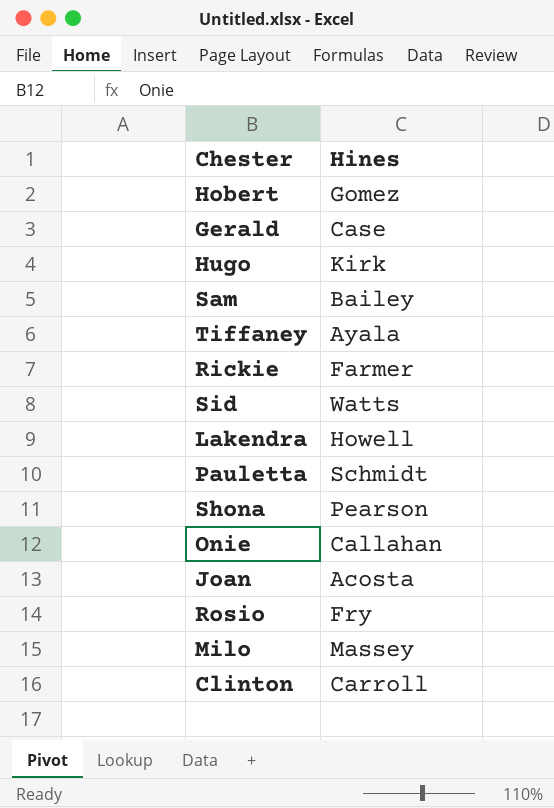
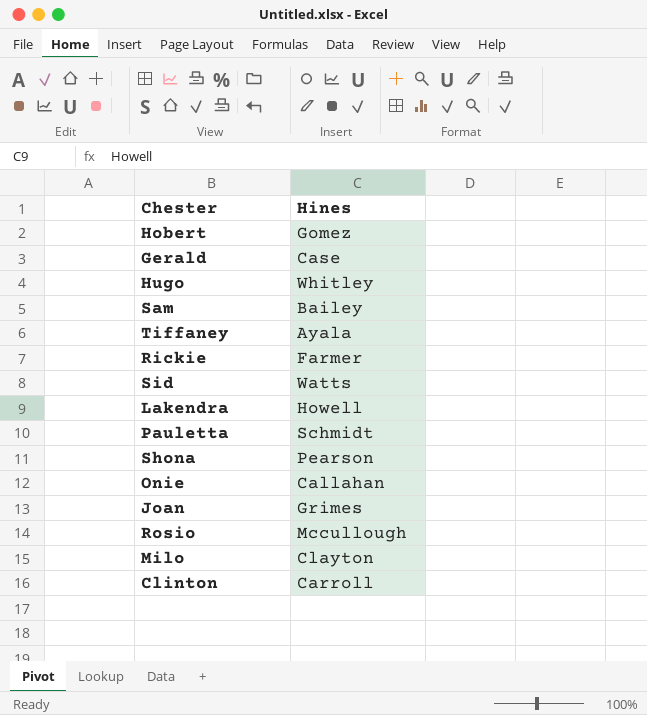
Hugo | Hines: Kirk -> Whitley
Joan | Hines: Acosta -> Grimes
Rosio | Hines: Fry -> Mccullough
Milo | Hines: Massey -> Clayton

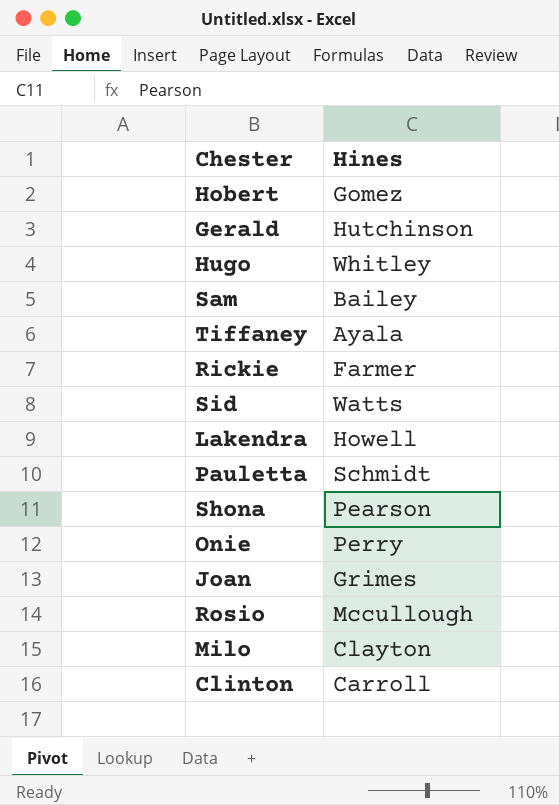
Gerald | Hines: Case -> Hutchinson
Onie | Hines: Callahan -> Perry

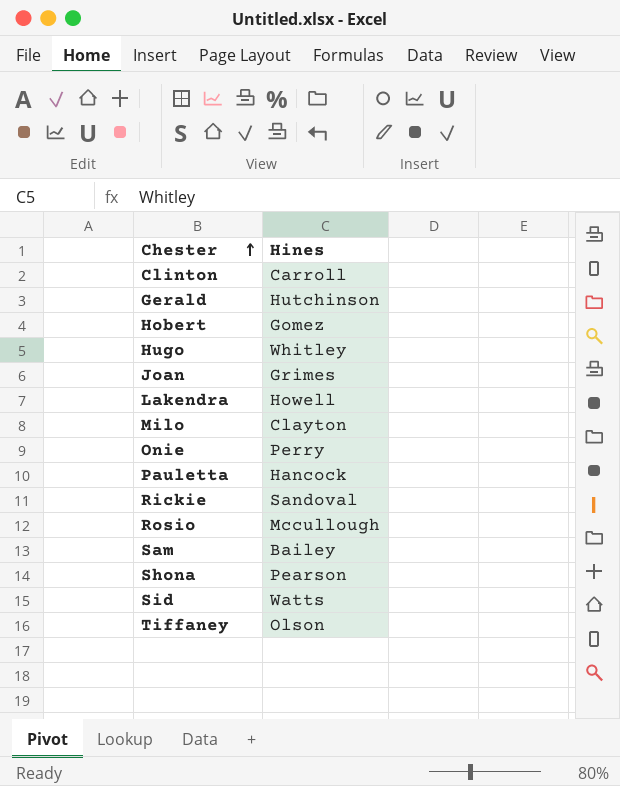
row order: none -> Chester ascending
Pauletta | Hines: Schmidt -> Hancock
Rickie | Hines: Farmer -> Sandoval
Tiffaney | Hines: Ayala -> Olson

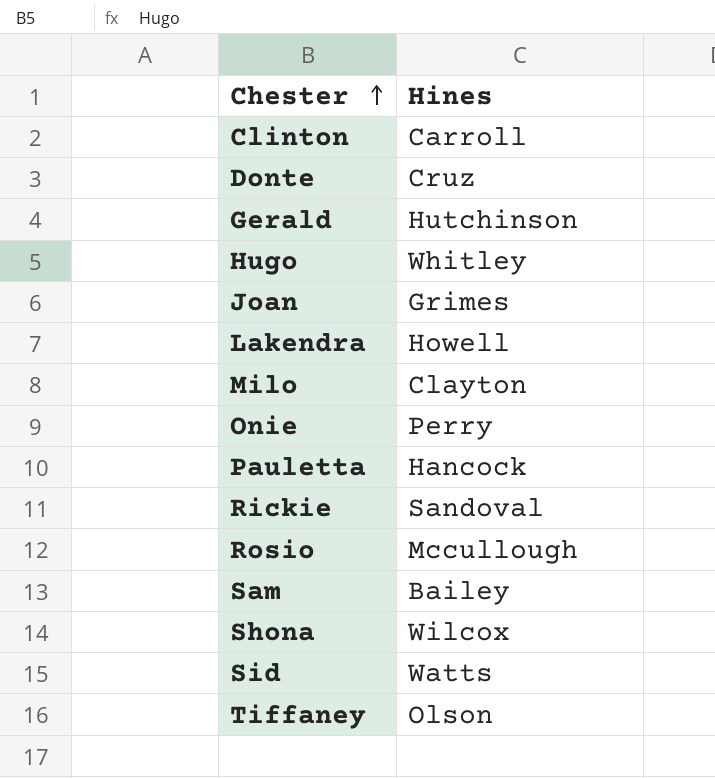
row Hobert: Gomez -> none
row Donte: none -> Cruz
Shona | Hines: Pearson -> Wilcox

